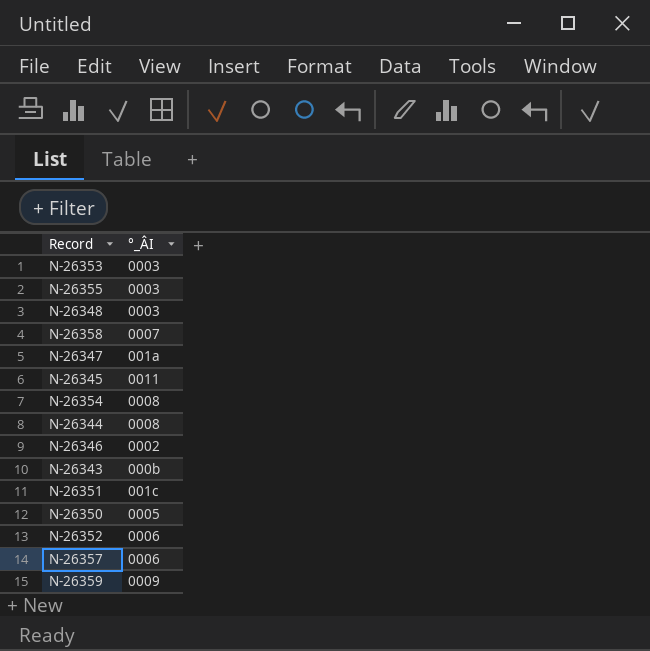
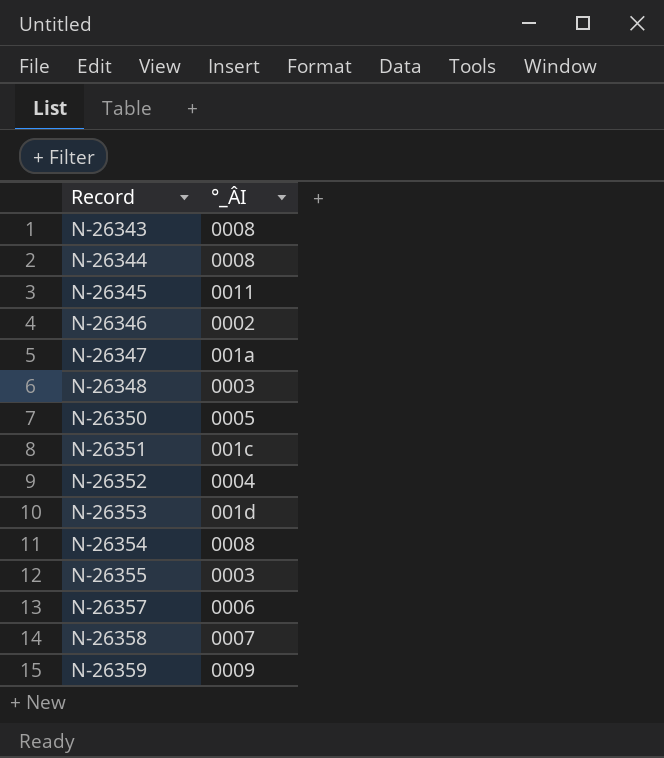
row order: none -> Record ascending
N-26343 | °_ÂI: 000b -> 0008
N-26352 | °_ÂI: 0006 -> 0004
N-26353 | °_ÂI: 0003 -> 001d

